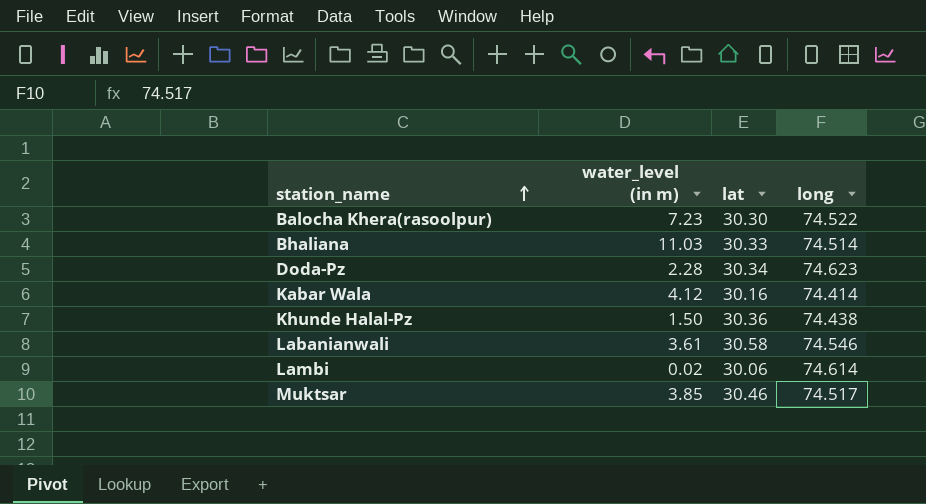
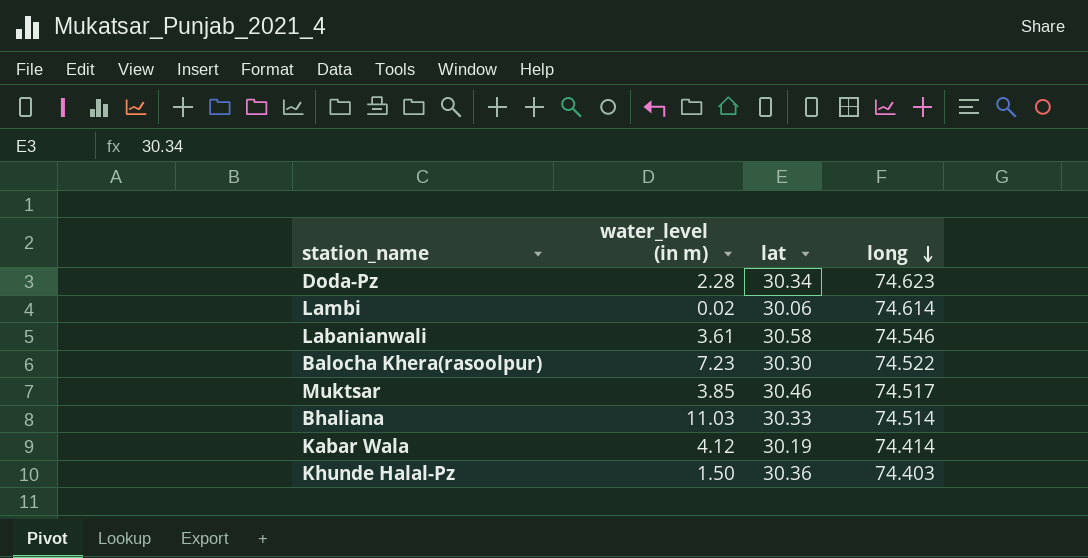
row order: station_name ascending -> long descending
Kabar Wala | lat: 30.16 -> 30.19
Khunde Halal-Pz | long: 74.438 -> 74.403

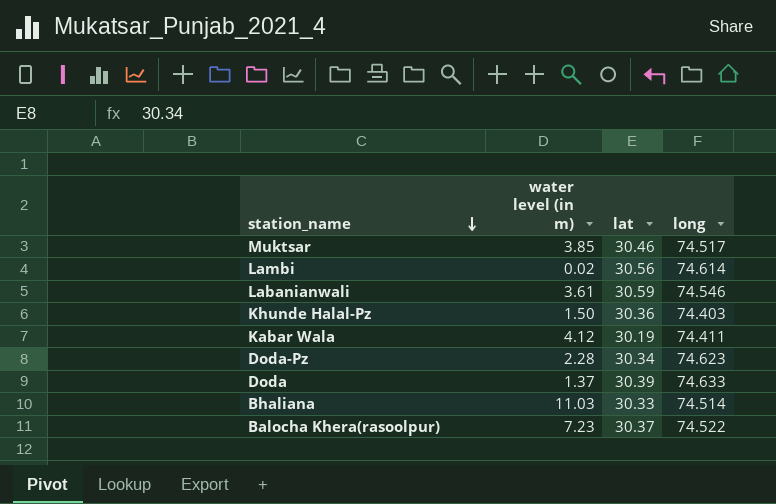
row order: long descending -> station_name descending
column name: water_level (in m) -> water level (in m)
Lambi | lat: 30.06 -> 30.56
Labanianwali | lat: 30.58 -> 30.59
Kabar Wala | long: 74.414 -> 74.411
row Doda: none -> 1.37 | 30.39 | 74.633
Balocha Khera(rasoolpur) | lat: 30.30 -> 30.37

